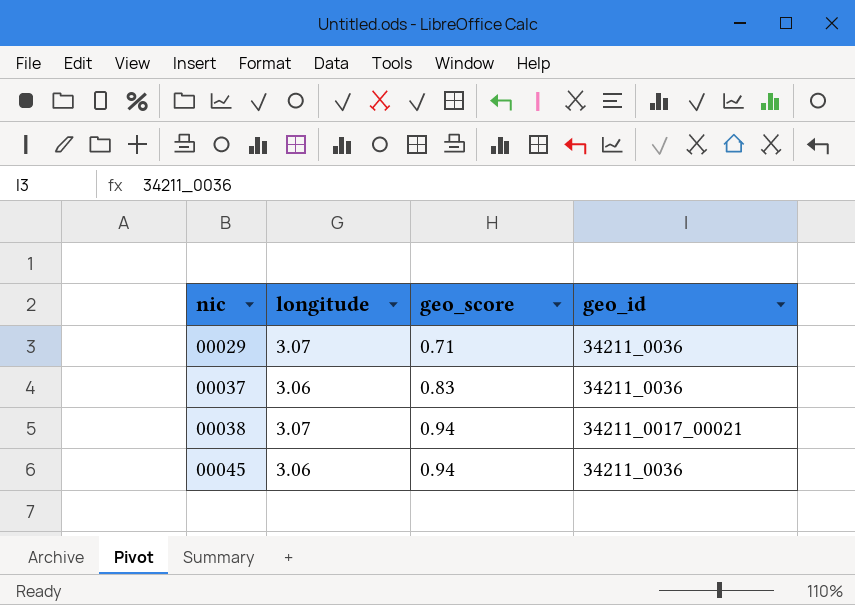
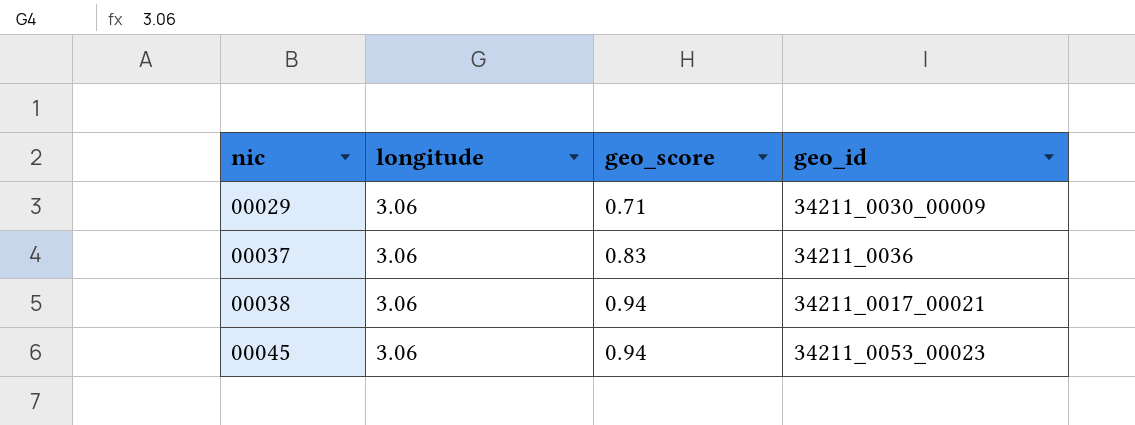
00029 | longitude: 3.07 -> 3.06
00029 | geo_id: 34211_0036 -> 34211_0030_00009
00038 | longitude: 3.07 -> 3.06
00045 | geo_id: 34211_0036 -> 34211_0053_00023

